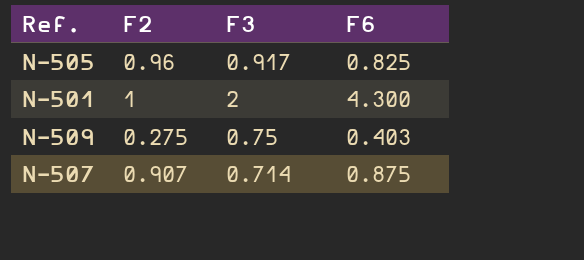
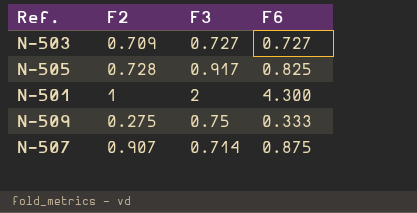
row N-503: none -> 0.709 | 0.727 | 0.727
N-505 | F2: 0.96 -> 0.728
N-509 | F6: 0.403 -> 0.333

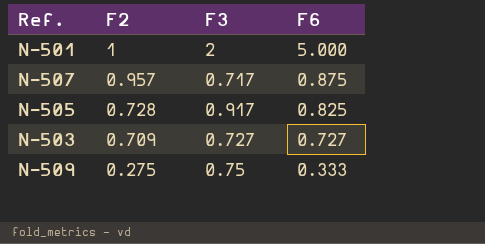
row order: none -> F2 descending
N-501 | F6: 4.300 -> 5.000
N-507 | F2: 0.907 -> 0.957
N-507 | F3: 0.714 -> 0.717

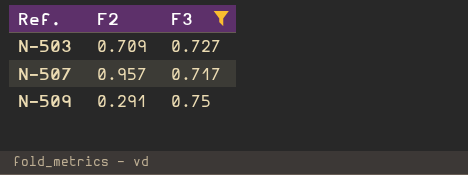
filter: none -> F3 <= 0.75
row order: F2 descending -> Ref. ascending
column F6 | position: 4 -> none
N-509 | F2: 0.275 -> 0.291

